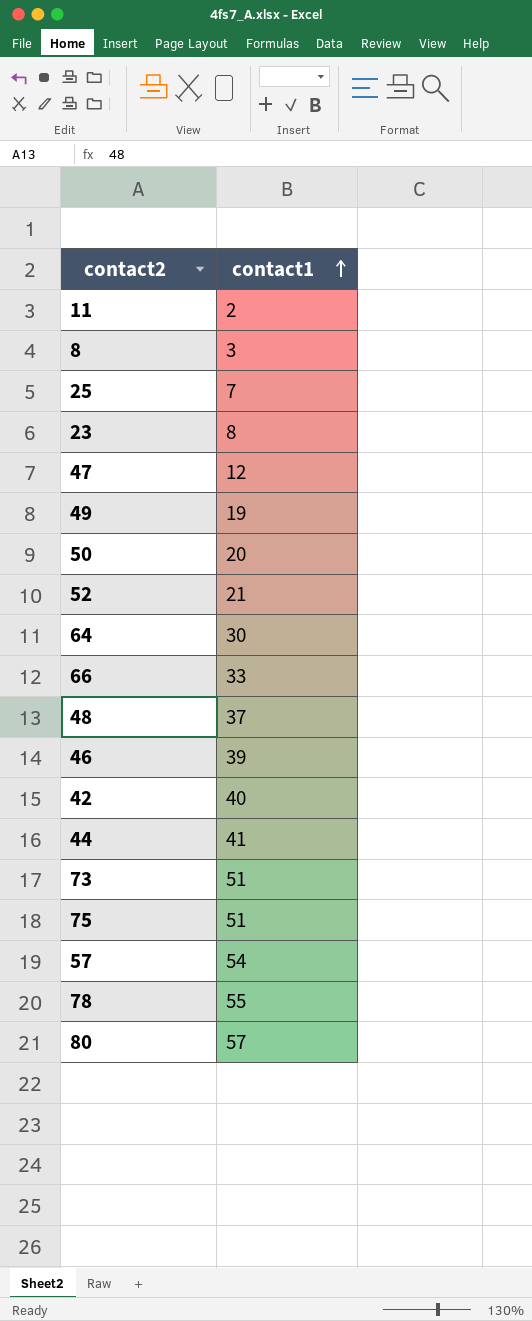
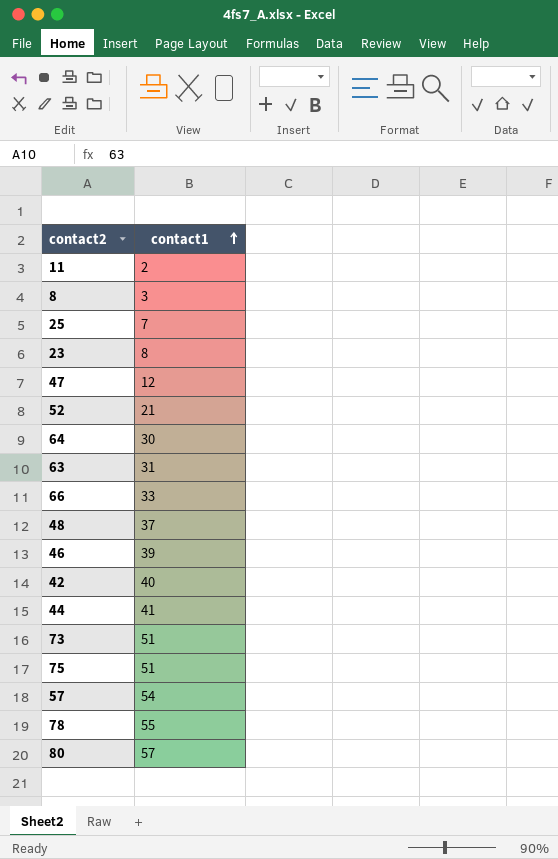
row 49: 19 -> none
row 50: 20 -> none
row 63: none -> 31

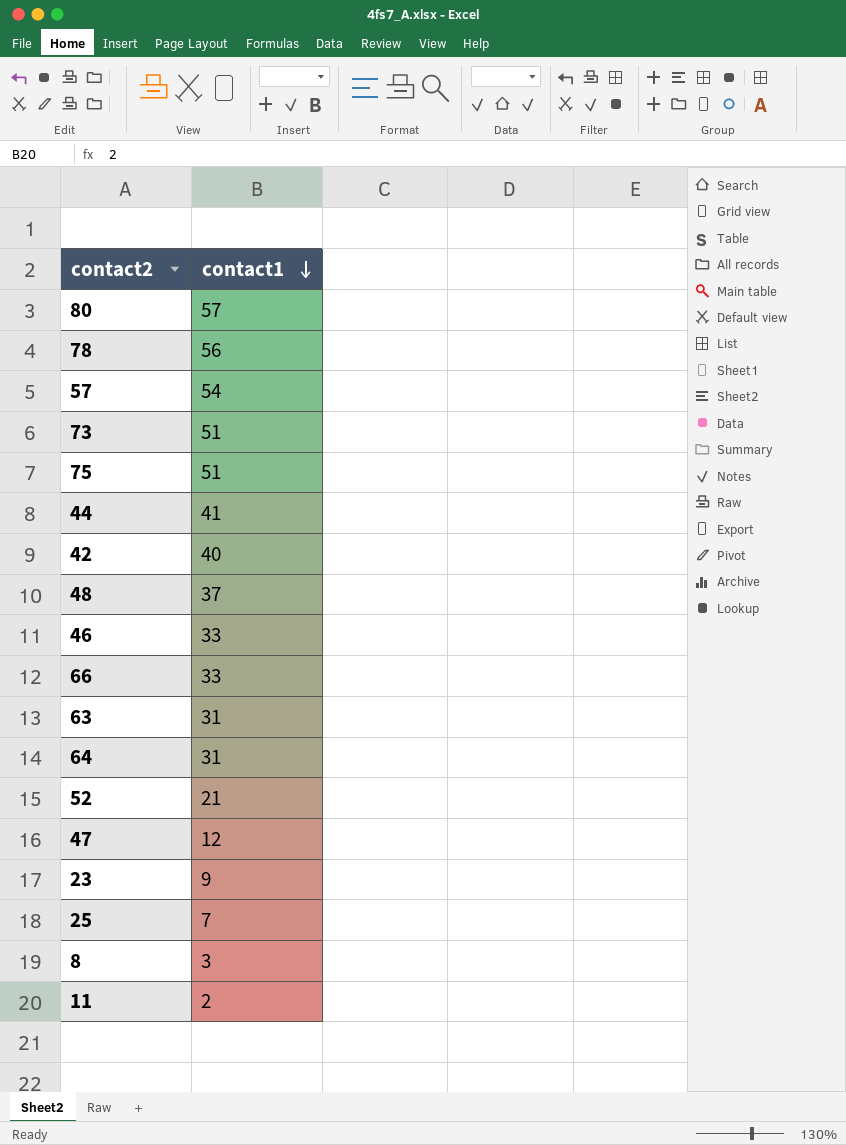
row order: contact1 ascending -> contact1 descending
78 | contact1: 55 -> 56
46 | contact1: 39 -> 33
64 | contact1: 30 -> 31
23 | contact1: 8 -> 9

